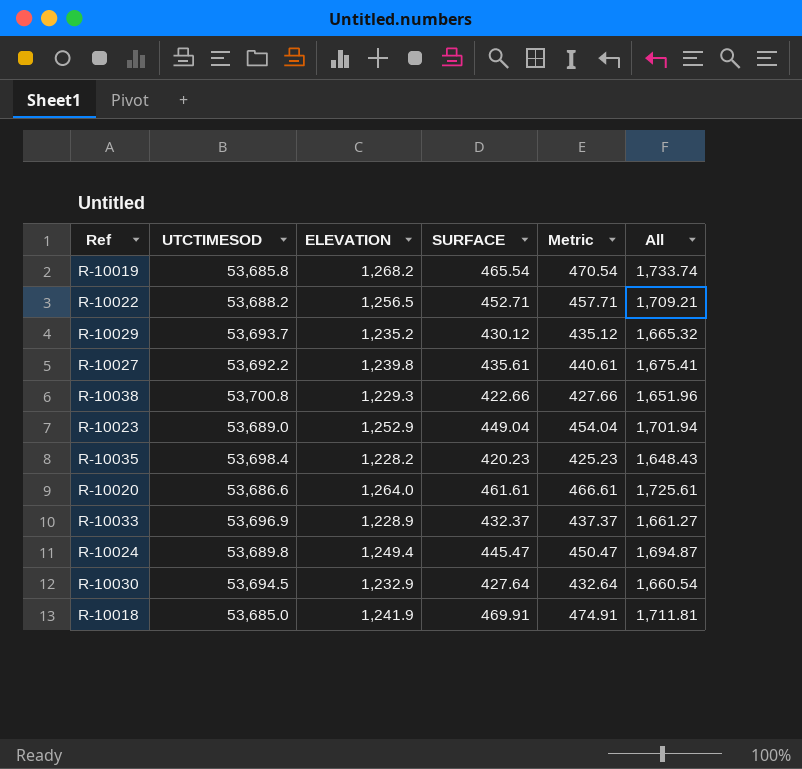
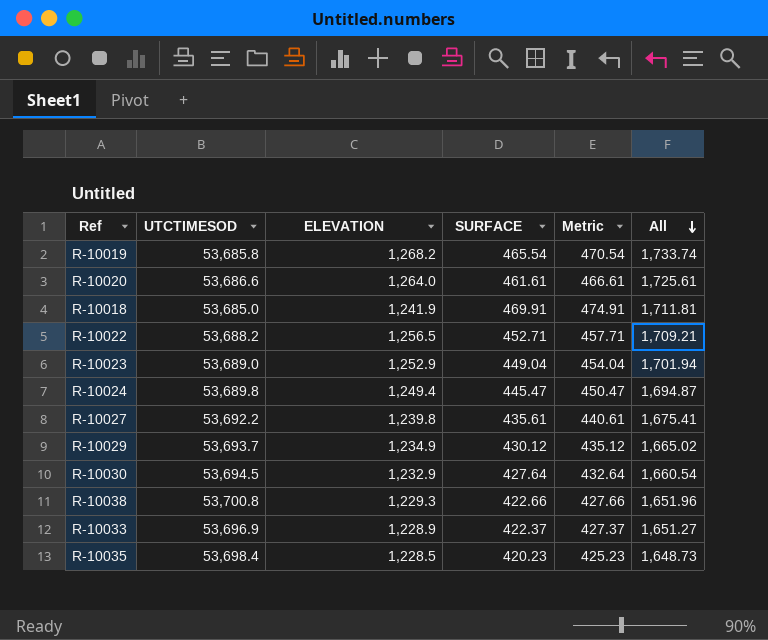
row order: none -> All descending
R-10029 | ELEVATION: 1,235.2 -> 1,234.9
R-10029 | All: 1,665.32 -> 1,665.02
R-10033 | SURFACE: 432.37 -> 422.37
R-10033 | Metric: 437.37 -> 427.37
R-10033 | All: 1,661.27 -> 1,651.27
R-10035 | ELEVATION: 1,228.2 -> 1,228.5
R-10035 | All: 1,648.43 -> 1,648.73

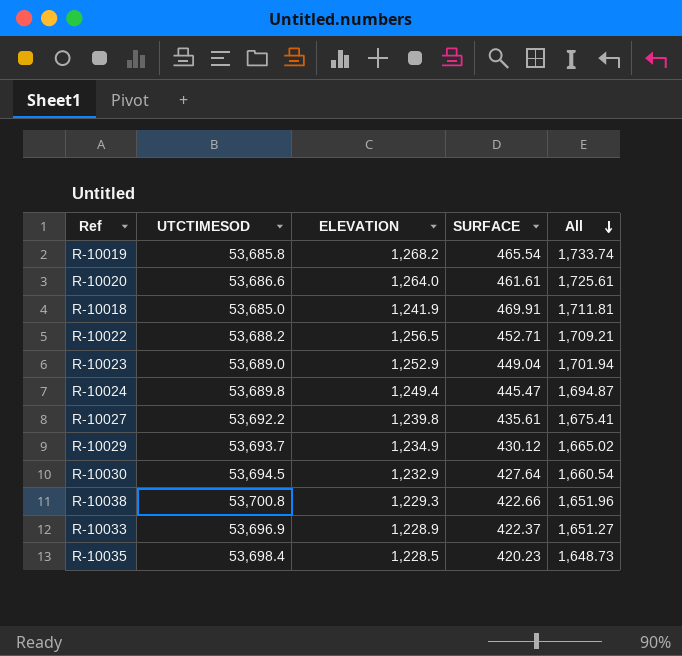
column Metric | formula: [SURFACE] + 5 -> none

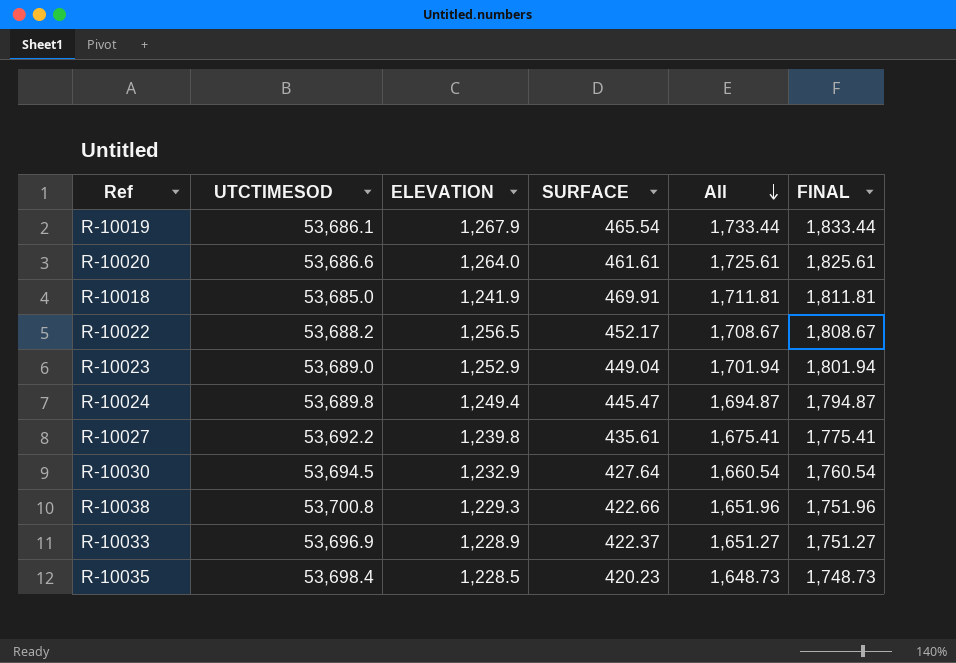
column FINAL | formula: none -> [All] + 100
row R-10029: 53,693.7 | 1,234.9 | 430.12 | 1,665.02 -> none
R-10019 | UTCTIMESOD: 53,685.8 -> 53,686.1
R-10019 | ELEVATION: 1,268.2 -> 1,267.9
R-10019 | All: 1,733.74 -> 1,733.44
R-10022 | SURFACE: 452.71 -> 452.17
R-10022 | All: 1,709.21 -> 1,708.67

